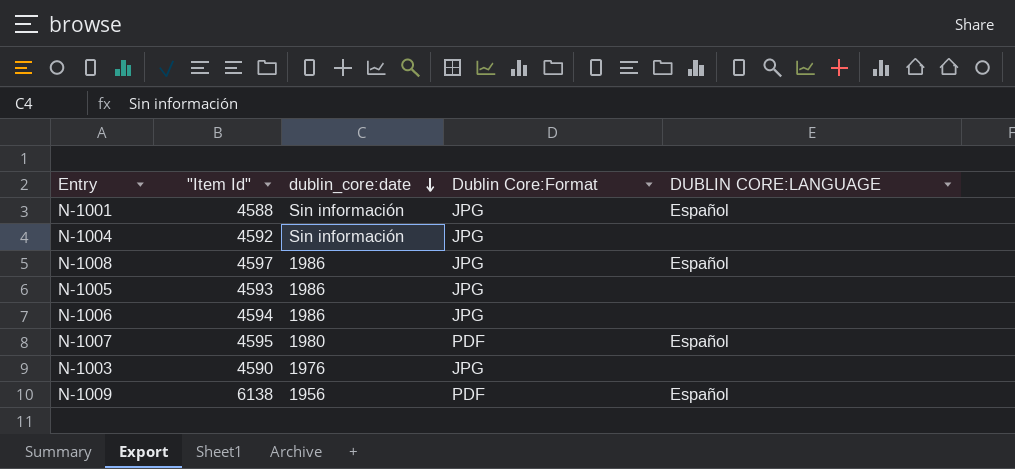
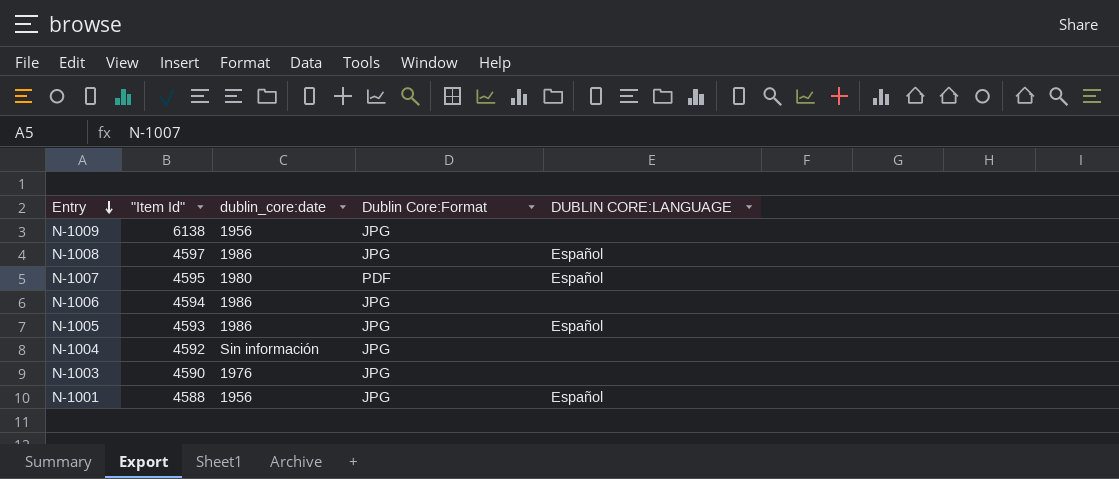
row order: dublin_core:date descending -> Entry descending
N-1009 | Dublin Core:Format: PDF -> JPG
N-1009 | DUBLIN CORE:LANGUAGE: Español -> none
N-1005 | DUBLIN CORE:LANGUAGE: none -> Español
N-1001 | dublin_core:date: Sin información -> 1956

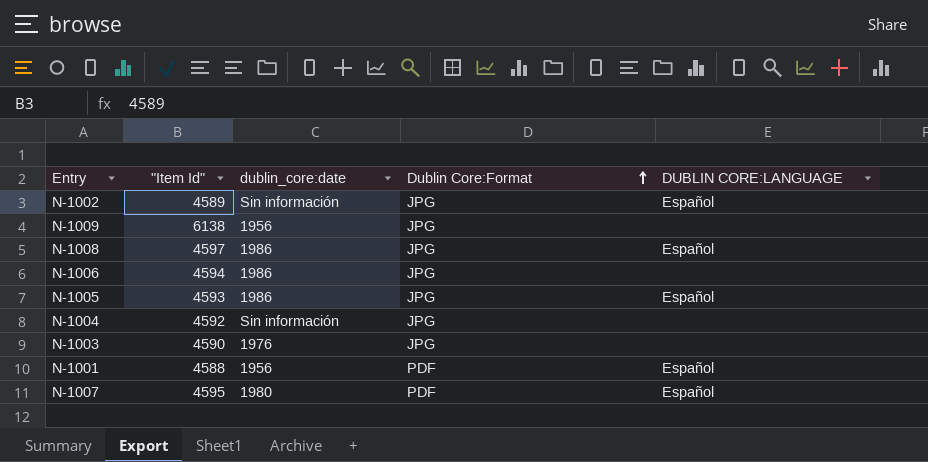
row order: Entry descending -> Dublin Core:Format ascending
row N-1002: none -> 4589 | Sin información | JPG | Español
N-1001 | Dublin Core:Format: JPG -> PDF

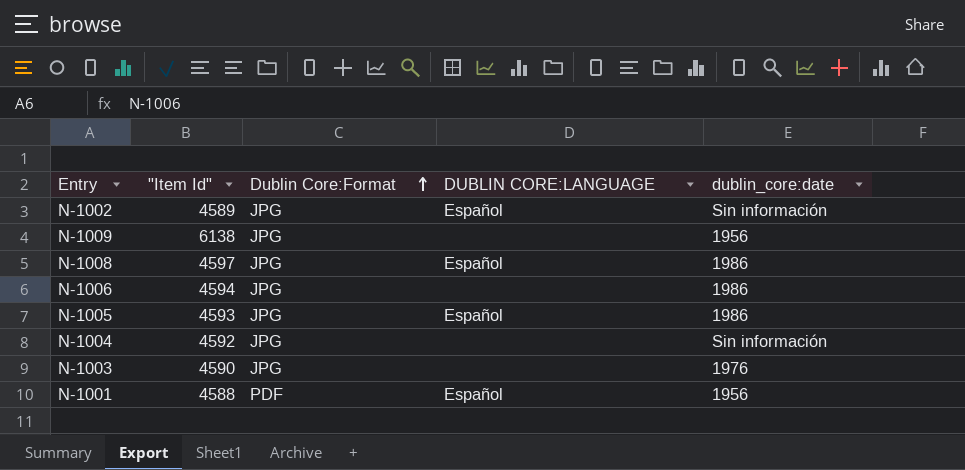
column dublin_core:date | position: 3 -> 5
row N-1007: 4595 | 1980 | PDF | Español -> none

